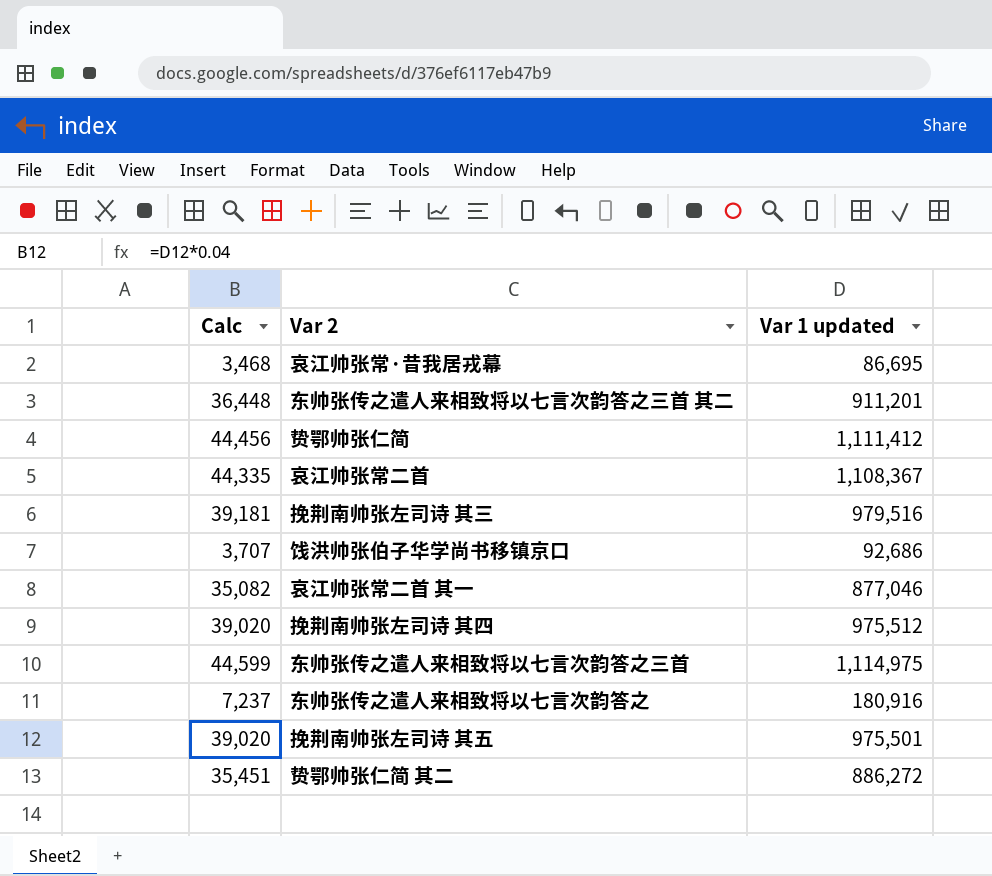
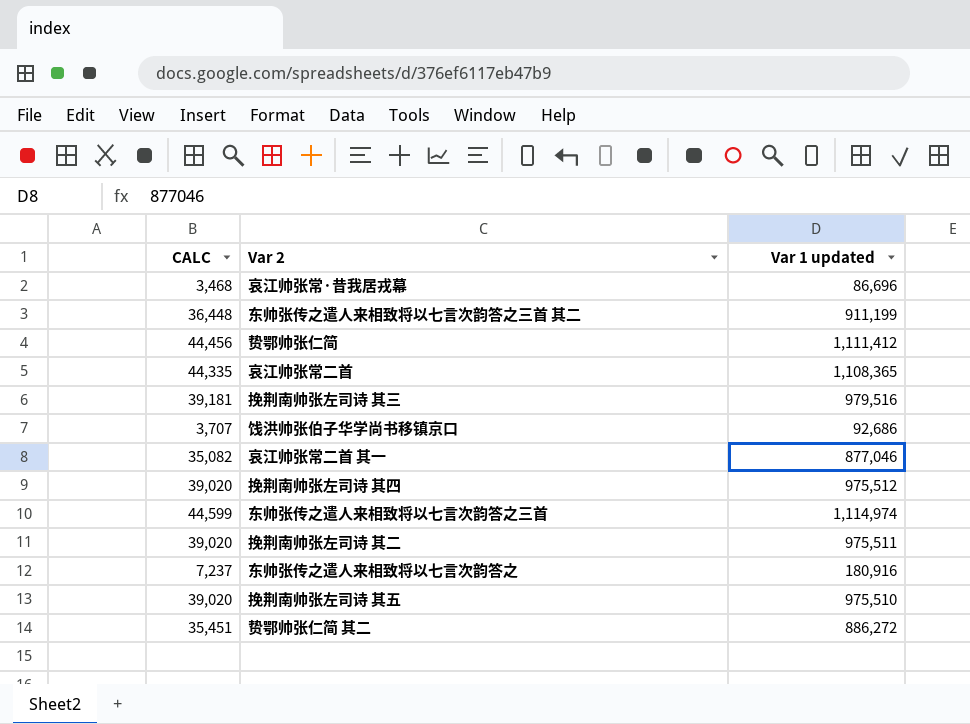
column name: Calc -> CALC
哀江帅张常·昔我居戎幕 | Var 1 updated: 86,695 -> 86,696
东帅张传之遣人来相致将以七言次韵答之三首 其二 | Var 1 updated: 911,201 -> 911,199
哀江帅张常二首 | Var 1 updated: 1,108,367 -> 1,108,365
东帅张传之遣人来相致将以七言次韵答之三首 | Var 1 updated: 1,114,975 -> 1,114,974
row 挽荆南帅张左司诗 其二: none -> 39,020 | 975,511
挽荆南帅张左司诗 其五 | Var 1 updated: 975,501 -> 975,510

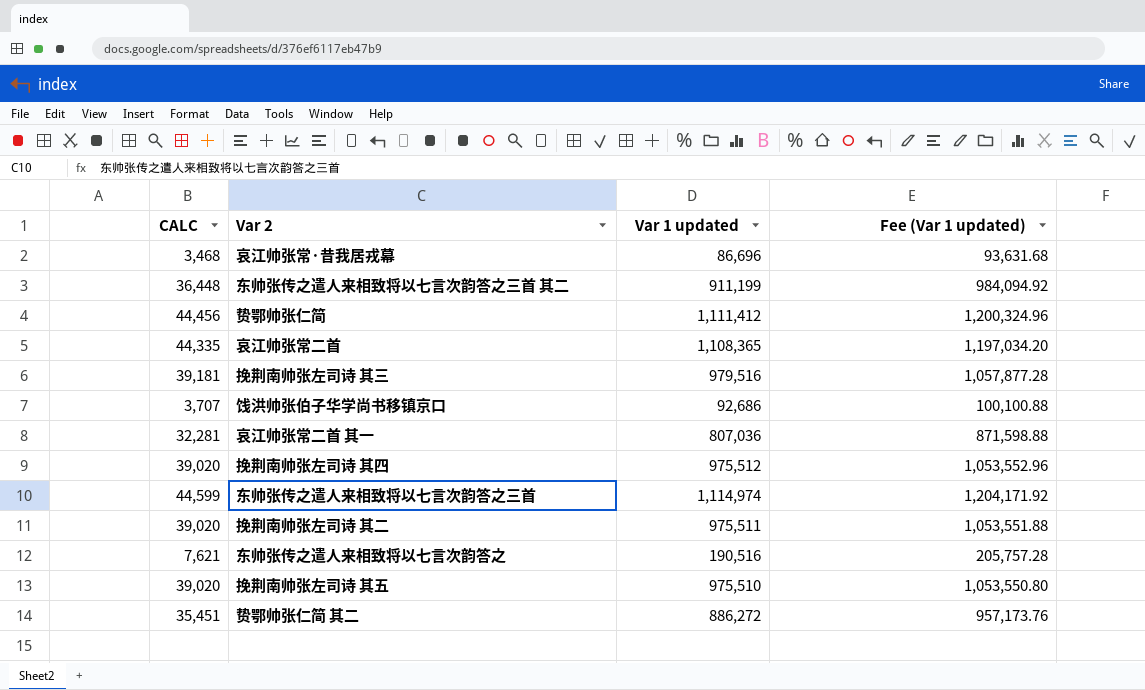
column Fee (Var 1 updated) | formula: none -> [Var 1 updated] * 1.08
哀江帅张常二首 其一 | CALC: 35,082 -> 32,281
哀江帅张常二首 其一 | Var 1 updated: 877,046 -> 807,036
东帅张传之遣人来相致将以七言次韵答之 | CALC: 7,237 -> 7,621
东帅张传之遣人来相致将以七言次韵答之 | Var 1 updated: 180,916 -> 190,516

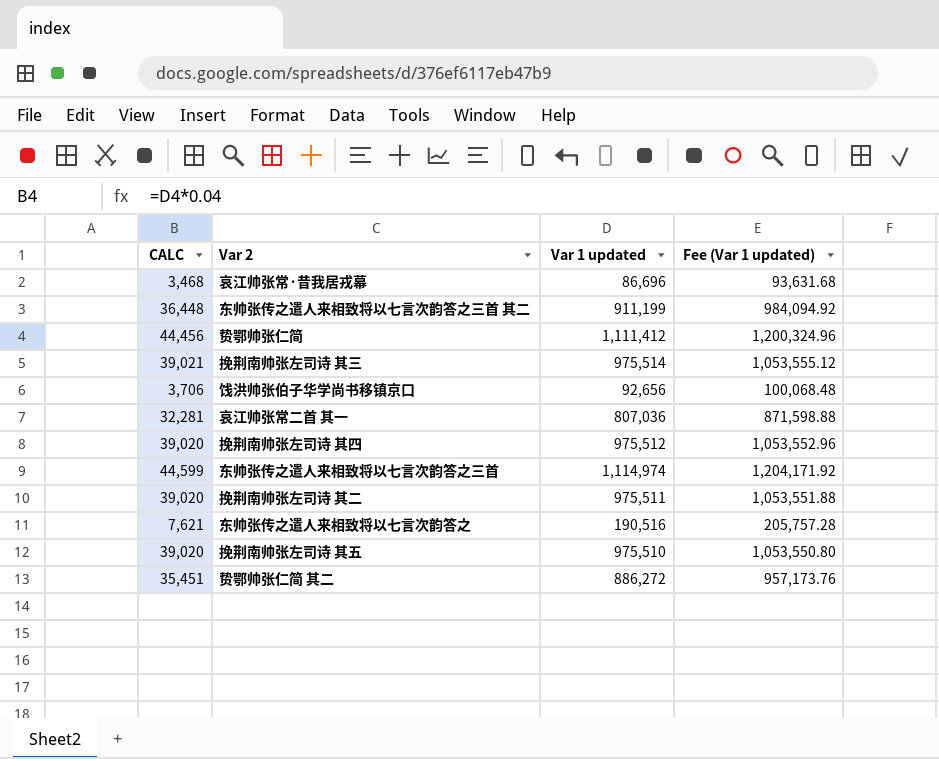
row 哀江帅张常二首: 44,335 | 1,108,365 | 1,197,034.20 -> none
挽荆南帅张左司诗 其三 | CALC: 39,181 -> 39,021
挽荆南帅张左司诗 其三 | Var 1 updated: 979,516 -> 975,514
挽荆南帅张左司诗 其三 | Fee (Var 1 updated): 1,057,877.28 -> 1,053,555.12
饯洪帅张伯子华学尚书移镇京口 | CALC: 3,707 -> 3,706
饯洪帅张伯子华学尚书移镇京口 | Var 1 updated: 92,686 -> 92,656
饯洪帅张伯子华学尚书移镇京口 | Fee (Var 1 updated): 100,100.88 -> 100,068.48

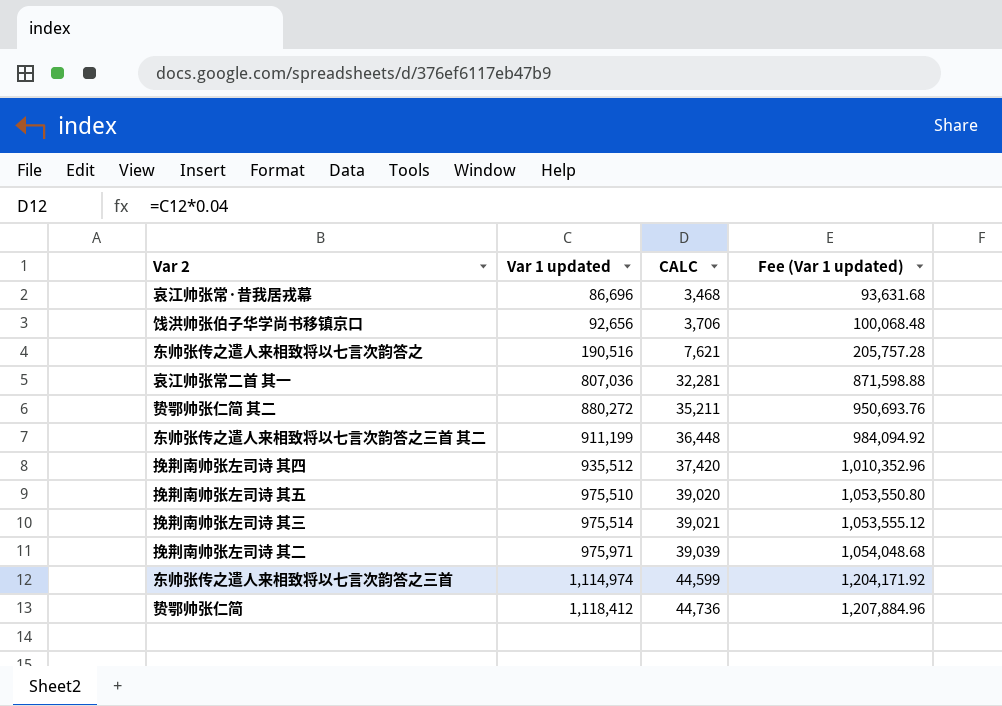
row order: none -> Var 1 updated ascending
column CALC | position: 1 -> 3
贽鄂帅张仁简 其二 | Var 1 updated: 886,272 -> 880,272
贽鄂帅张仁简 其二 | CALC: 35,451 -> 35,211
贽鄂帅张仁简 其二 | Fee (Var 1 updated): 957,173.76 -> 950,693.76
挽荆南帅张左司诗 其四 | Var 1 updated: 975,512 -> 935,512
挽荆南帅张左司诗 其四 | CALC: 39,020 -> 37,420
挽荆南帅张左司诗 其四 | Fee (Var 1 updated): 1,053,552.96 -> 1,010,352.96
挽荆南帅张左司诗 其二 | Var 1 updated: 975,511 -> 975,971
挽荆南帅张左司诗 其二 | CALC: 39,020 -> 39,039
挽荆南帅张左司诗 其二 | Fee (Var 1 updated): 1,053,551.88 -> 1,054,048.68
贽鄂帅张仁简 | Var 1 updated: 1,111,412 -> 1,118,412
贽鄂帅张仁简 | CALC: 44,456 -> 44,736
贽鄂帅张仁简 | Fee (Var 1 updated): 1,200,324.96 -> 1,207,884.96

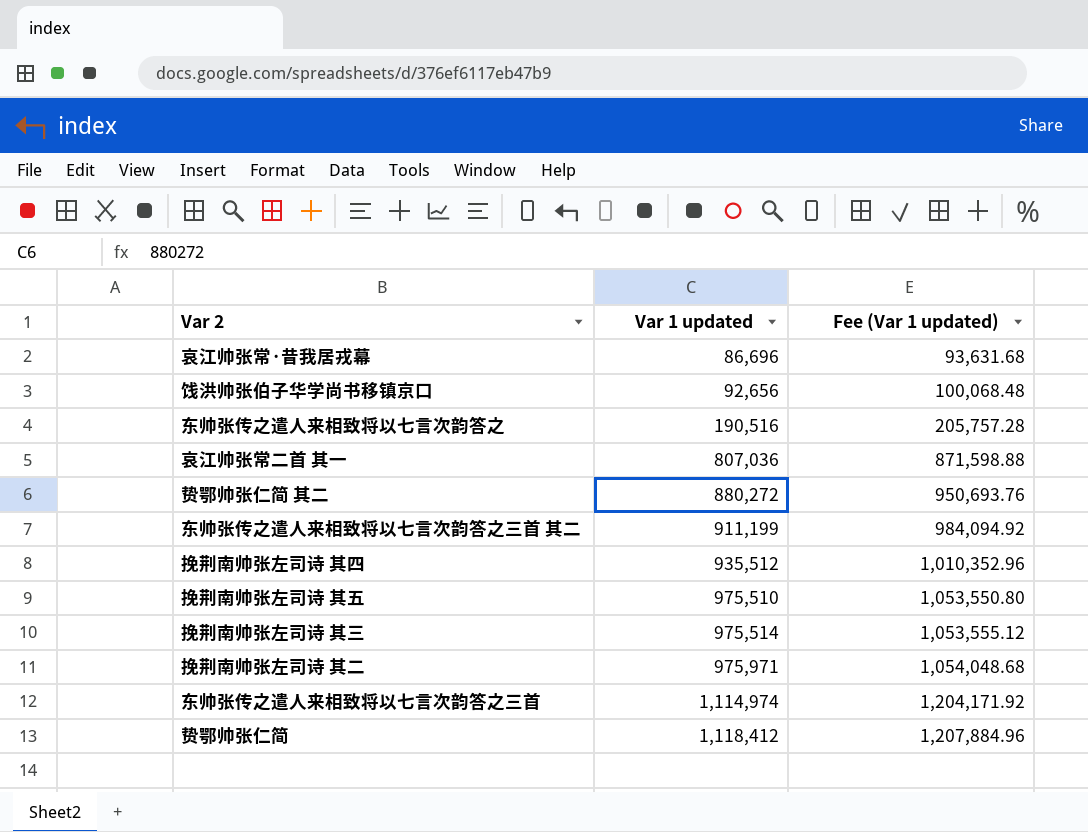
column CALC | formula: [Var 1 updated] * 0.04 -> none

